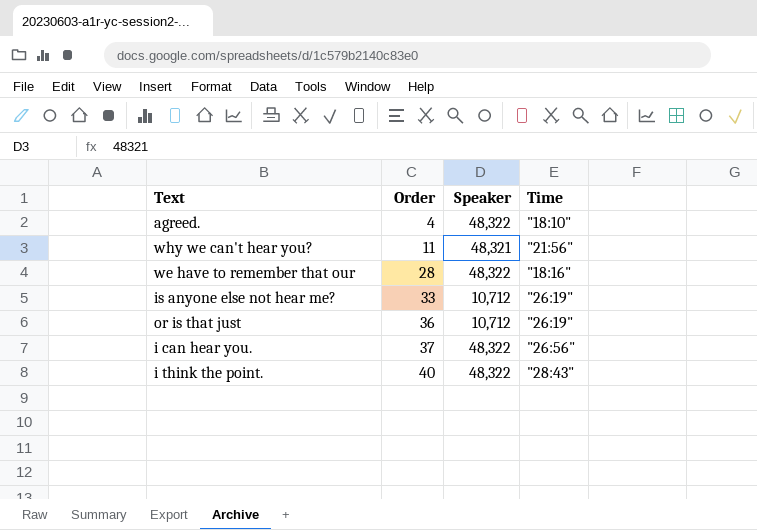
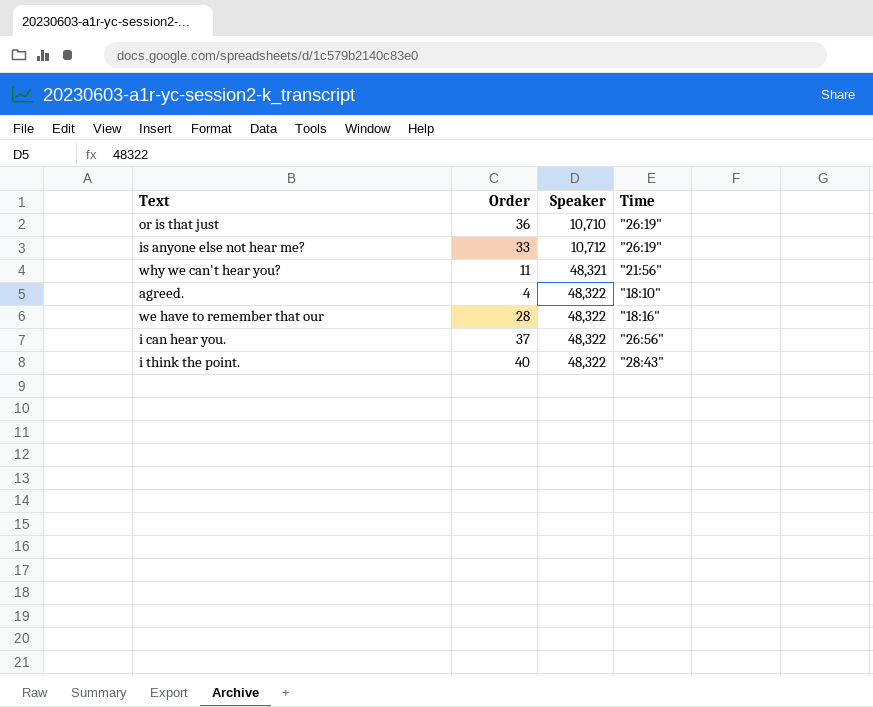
row order: Order ascending -> Speaker ascending
or is that just | Speaker: 10,712 -> 10,710

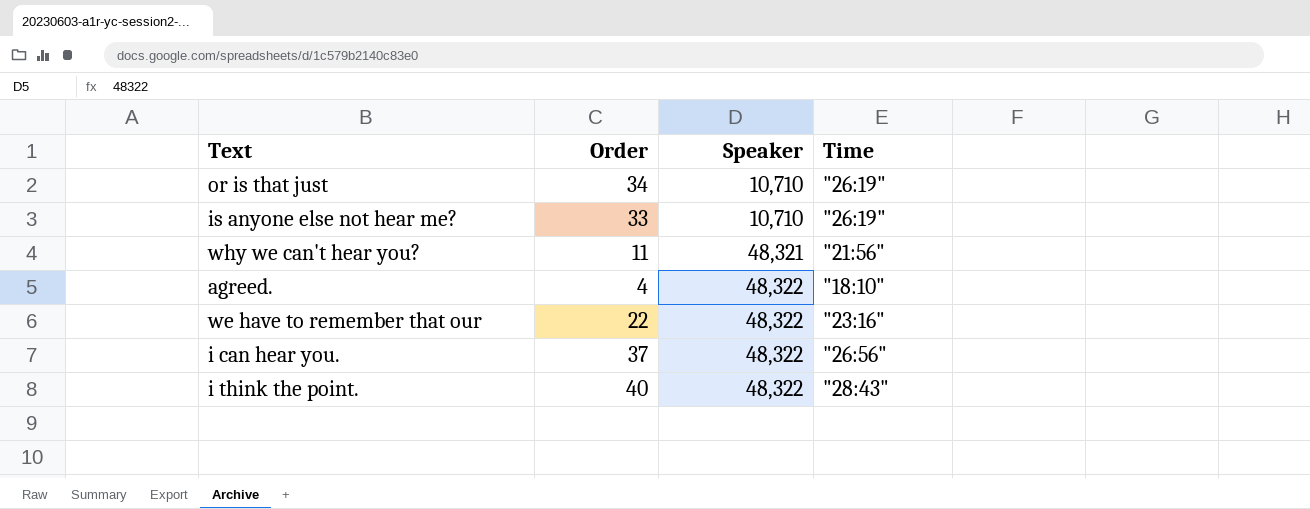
or is that just | Order: 36 -> 34
is anyone else not hear me? | Speaker: 10,712 -> 10,710
we have to remember that our | Order: 28 -> 22
we have to remember that our | Time: "18:16" -> "23:16"

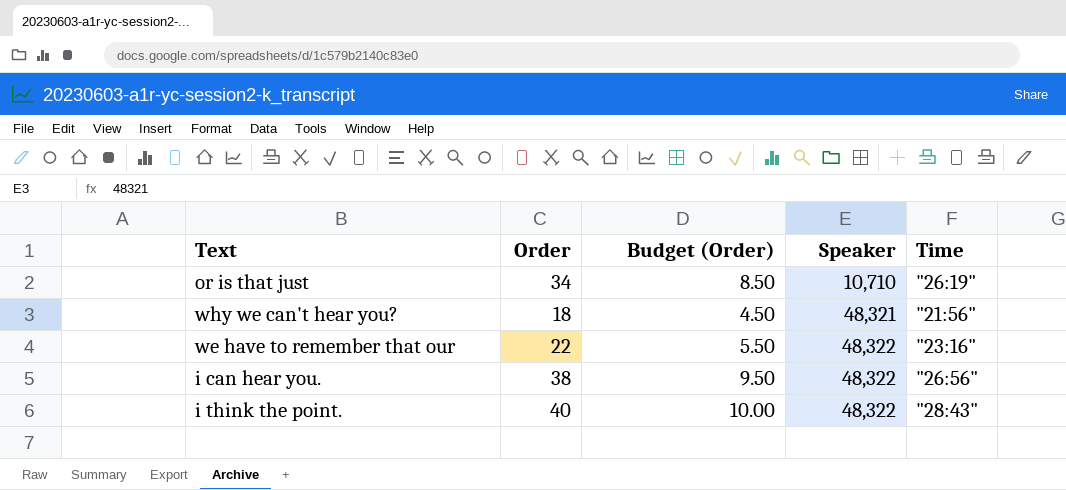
column Budget (Order) | formula: none -> [Order] * 0.25
row is anyone else not hear me?: 33 | 10,710 | "26:19" -> none
row agreed.: 4 | 48,322 | "18:10" -> none
why we can't hear you? | Order: 11 -> 18
i can hear you. | Order: 37 -> 38

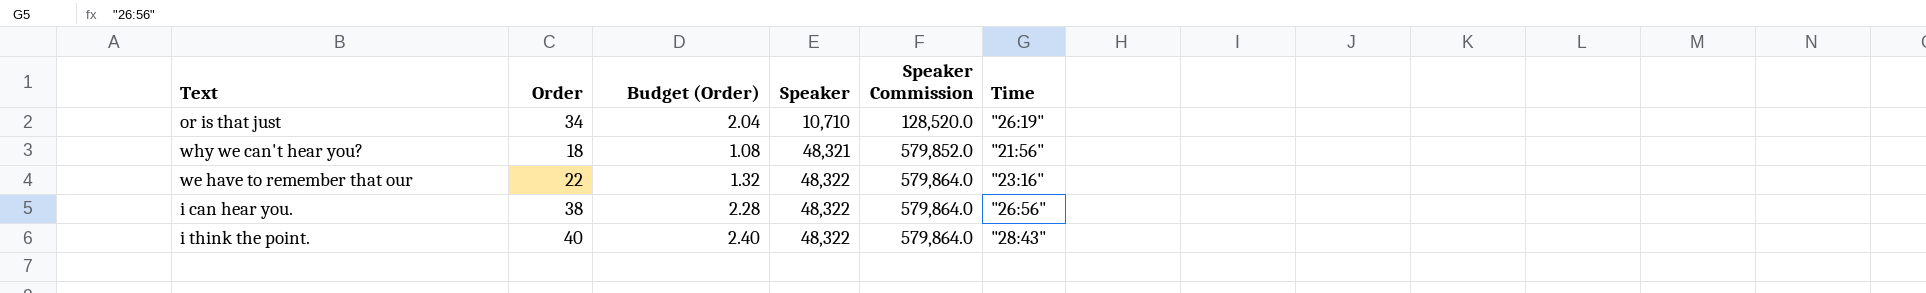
column Budget (Order) | formula: [Order] * 0.25 -> [Order] * 0.06
column Speaker Commission | formula: none -> [Speaker] * 12

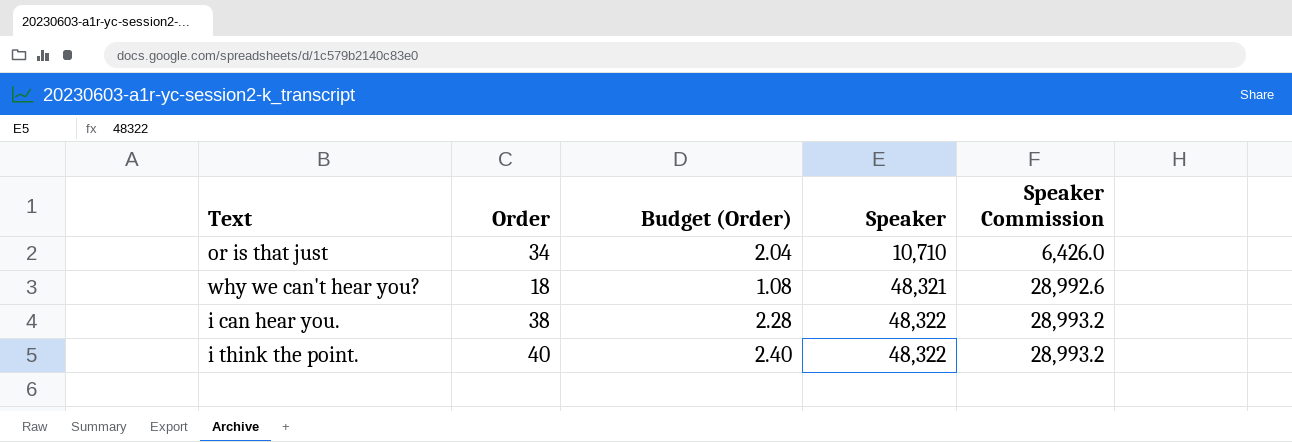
column Time | position: 6 -> none
column Speaker Commission | formula: [Speaker] * 12 -> [Speaker] * 0.6
row we have to remember that our: 22 | 1.32 | 48,322 | 579,864.0 | "23:16" -> none

